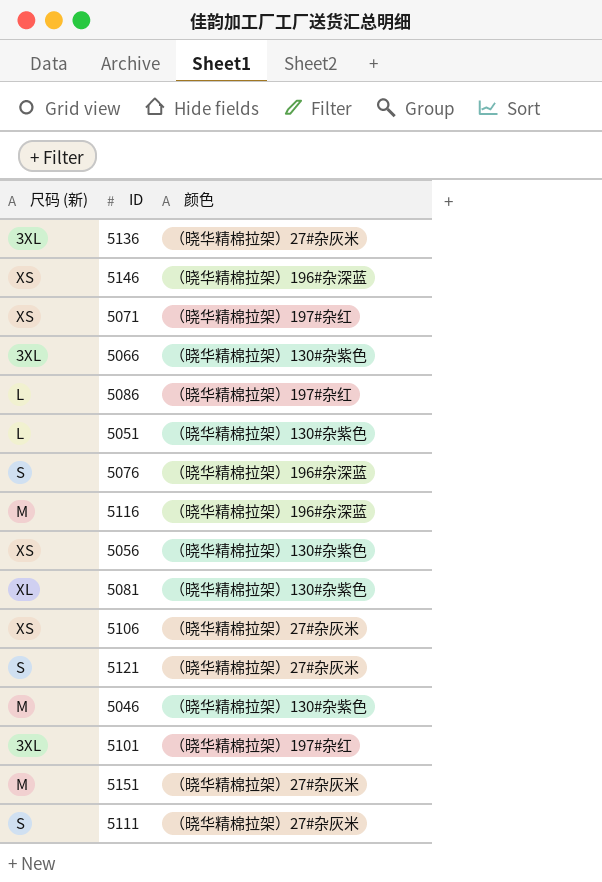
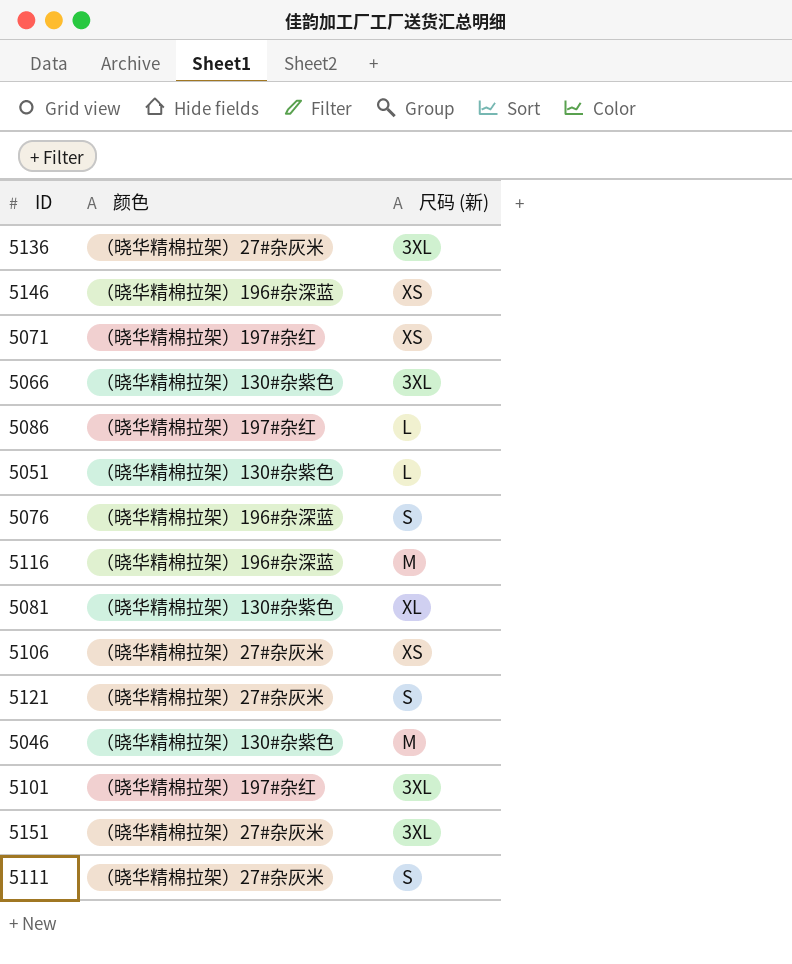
column 尺码 (新) | position: 1 -> 3
row 5056: XS | （晓华精棉拉架）130#杂紫色 -> none
5151 | 尺码 (新): M -> 3XL

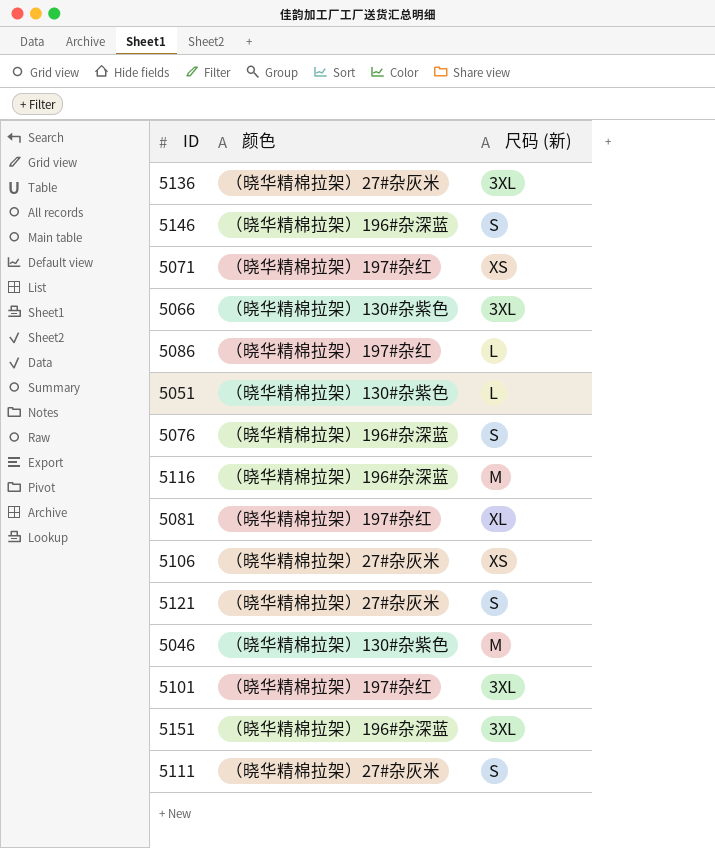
5146 | 尺码 (新): XS -> S
5081 | 颜色: （晓华精棉拉架）130#杂紫色 -> （晓华精棉拉架）197#杂红
5151 | 颜色: （晓华精棉拉架）27#杂灰米 -> （晓华精棉拉架）196#杂深蓝

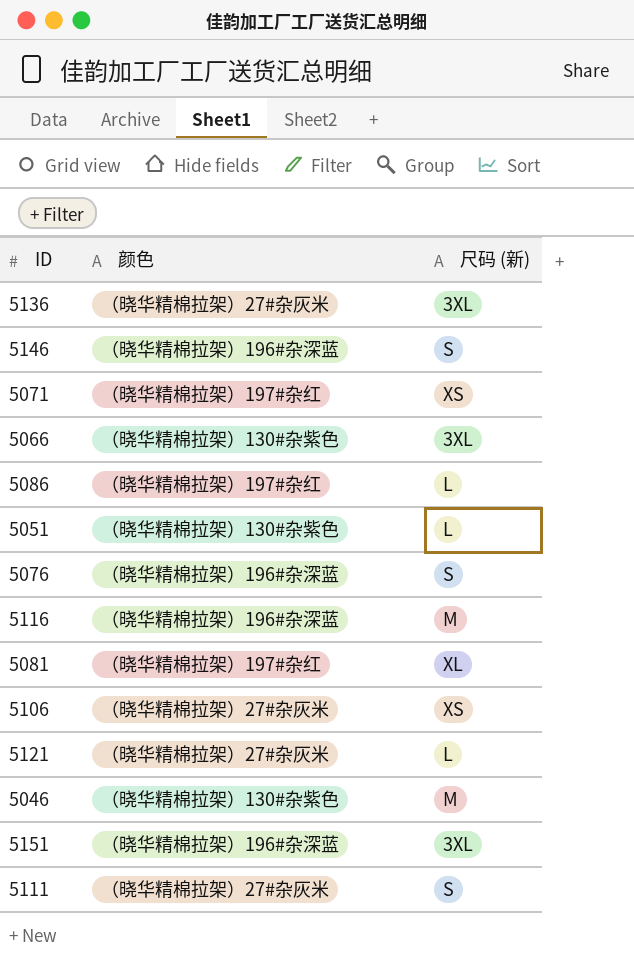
row 5101: （晓华精棉拉架）197#杂红 | 3XL -> none
5121 | 尺码 (新): S -> L

